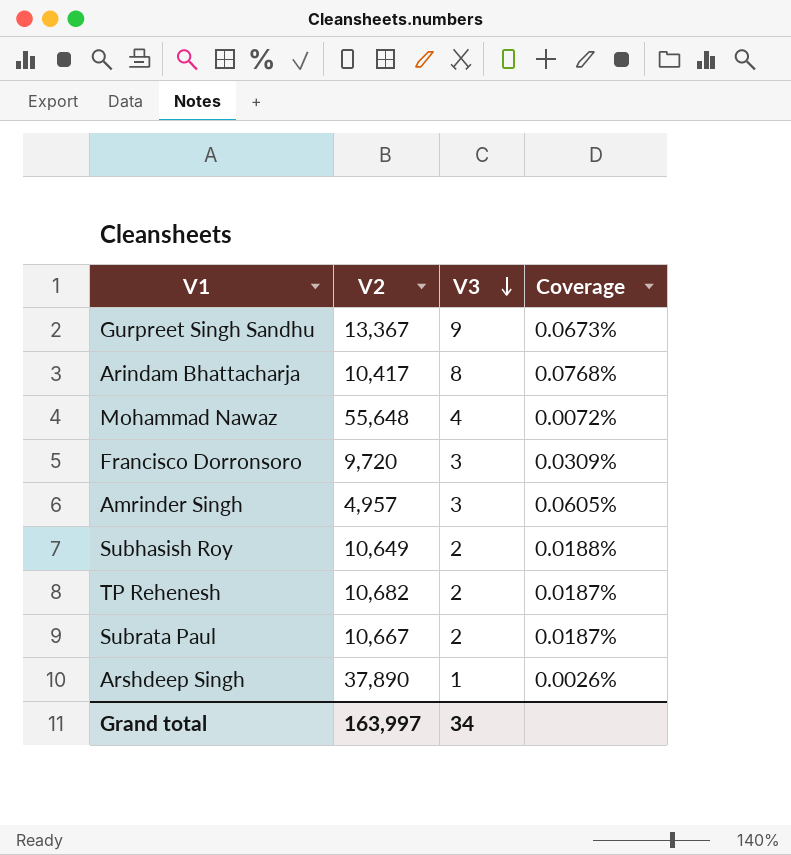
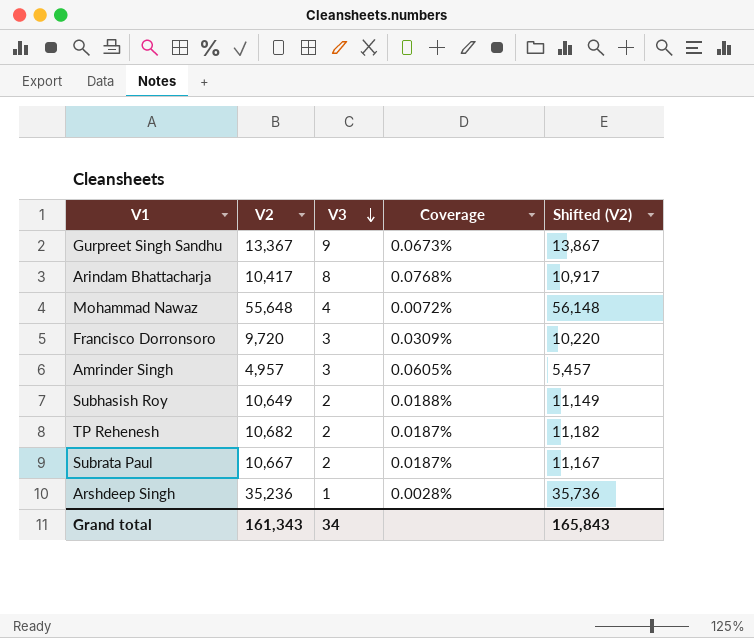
column Shifted (V2) | formula: none -> [V2] + 500
Arshdeep Singh | V2: 37,890 -> 35,236
Arshdeep Singh | Coverage: 0.0026% -> 0.0028%
Grand total | V2: 163,997 -> 161,343

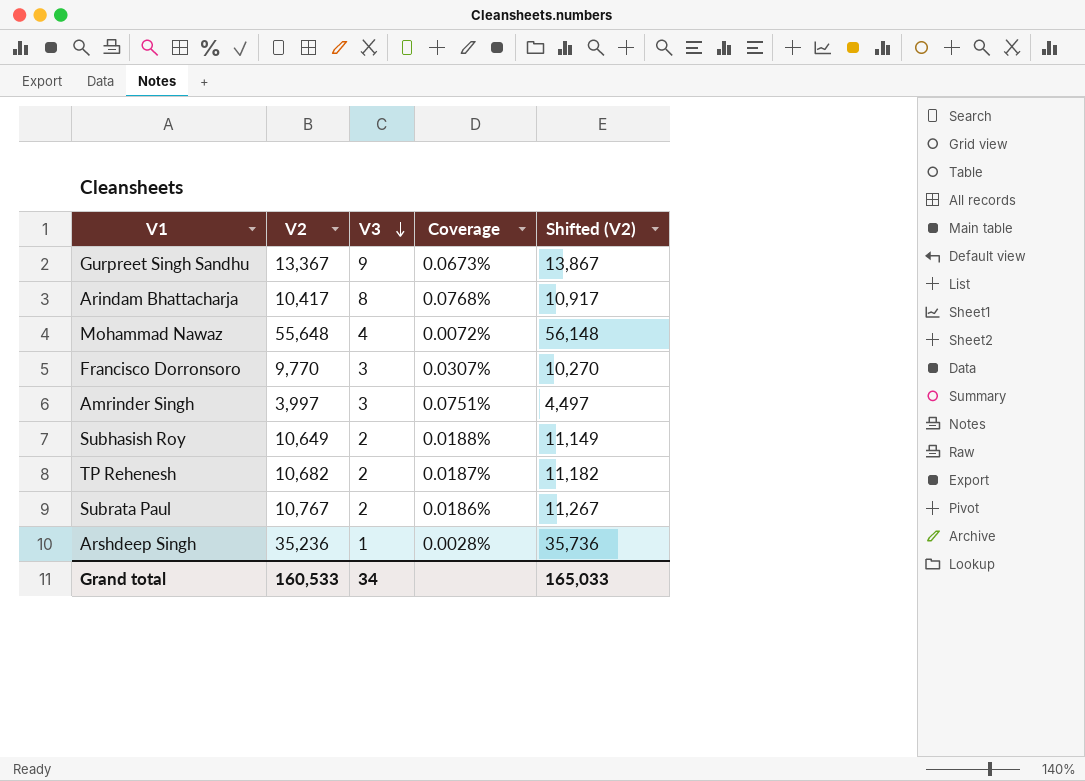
Francisco Dorronsoro | V2: 9,720 -> 9,770
Francisco Dorronsoro | Coverage: 0.0309% -> 0.0307%
Francisco Dorronsoro | Shifted (V2): 10,220 -> 10,270
Amrinder Singh | V2: 4,957 -> 3,997
Amrinder Singh | Coverage: 0.0605% -> 0.0751%
Amrinder Singh | Shifted (V2): 5,457 -> 4,497
Subrata Paul | V2: 10,667 -> 10,767
Subrata Paul | Coverage: 0.0187% -> 0.0186%
Subrata Paul | Shifted (V2): 11,167 -> 11,267
Grand total | V2: 161,343 -> 160,533
Grand total | Shifted (V2): 165,843 -> 165,033

